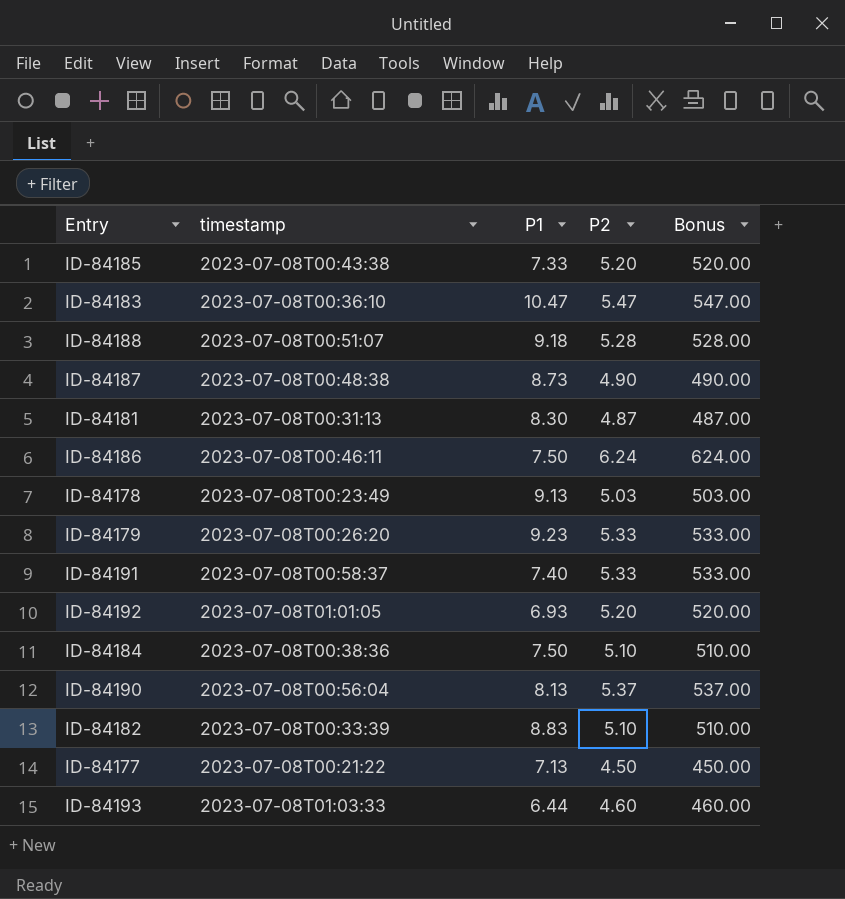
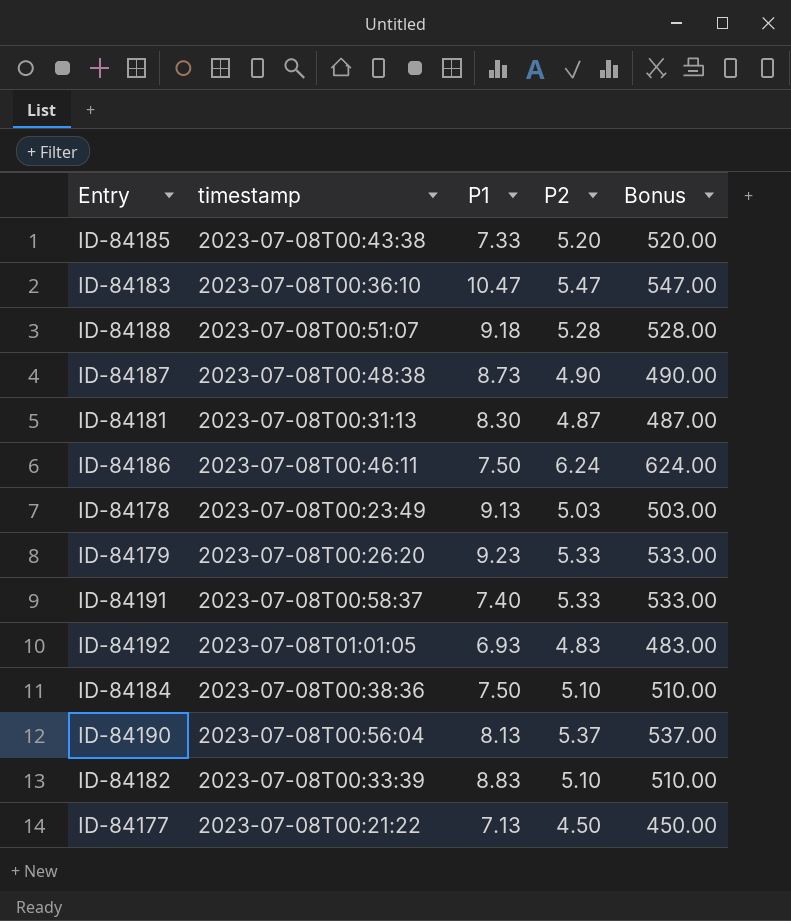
row ID-84193: 2023-07-08T01:03:33 | 6.44 | 4.60 | 460.00 -> none
ID-84192 | P2: 5.20 -> 4.83
ID-84192 | Bonus: 520.00 -> 483.00

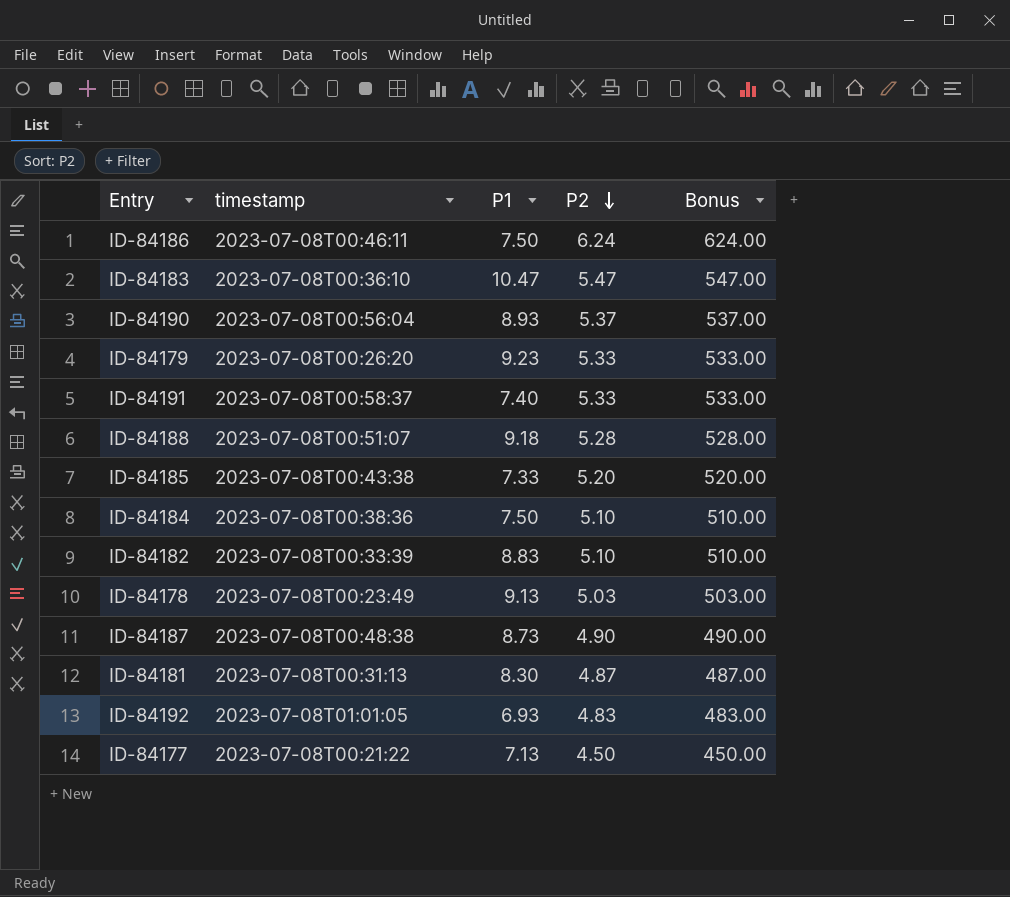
row order: none -> P2 descending
ID-84190 | P1: 8.13 -> 8.93

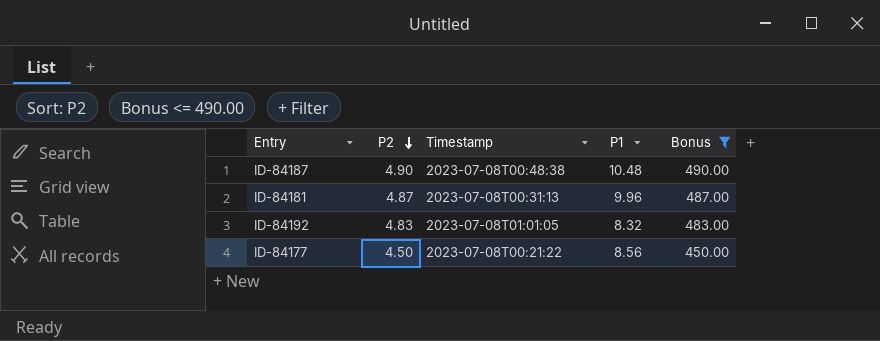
filter: none -> Bonus <= 490.00
column P2 | position: 4 -> 2
column name: timestamp -> Timestamp
ID-84187 | P1: 8.73 -> 10.48
ID-84181 | P1: 8.30 -> 9.96
ID-84192 | P1: 6.93 -> 8.32
ID-84177 | P1: 7.13 -> 8.56

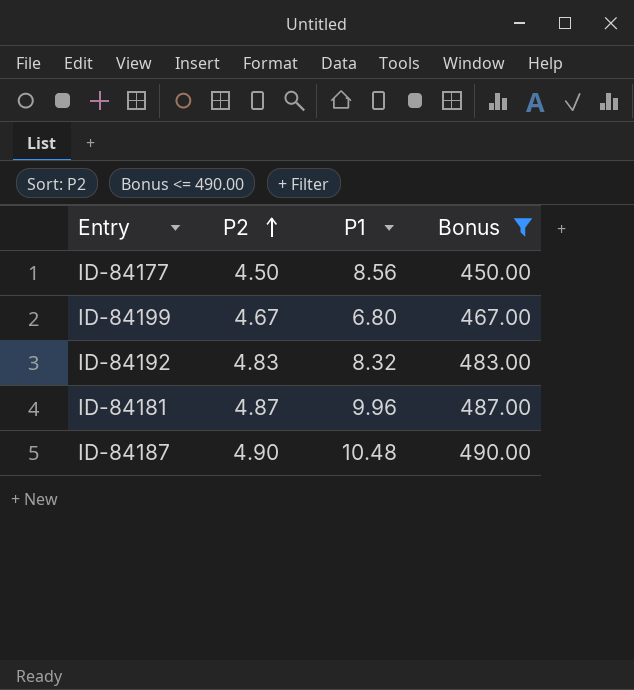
row order: P2 descending -> P2 ascending
column Timestamp | position: 3 -> none
row ID-84199: none -> 4.67 | 6.80 | 467.00

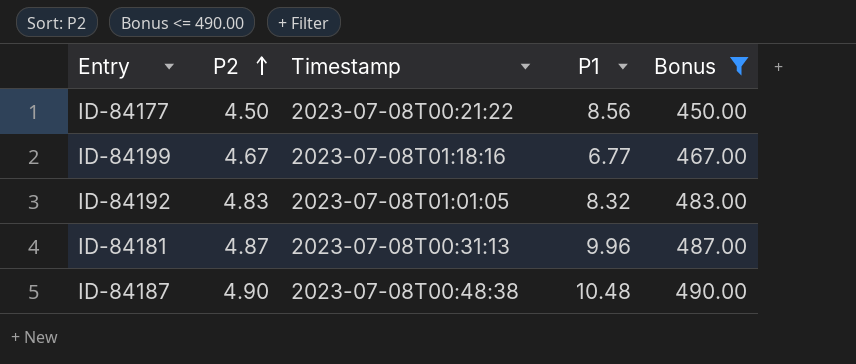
column Timestamp | position: none -> 3
ID-84199 | P1: 6.80 -> 6.77

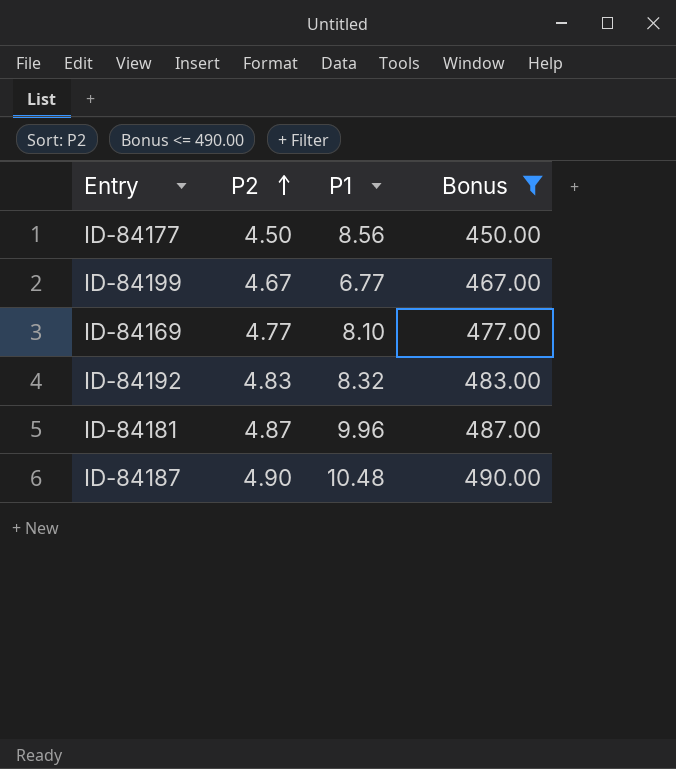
column Timestamp | position: 3 -> none
row ID-84169: none -> 4.77 | 8.10 | 477.00

